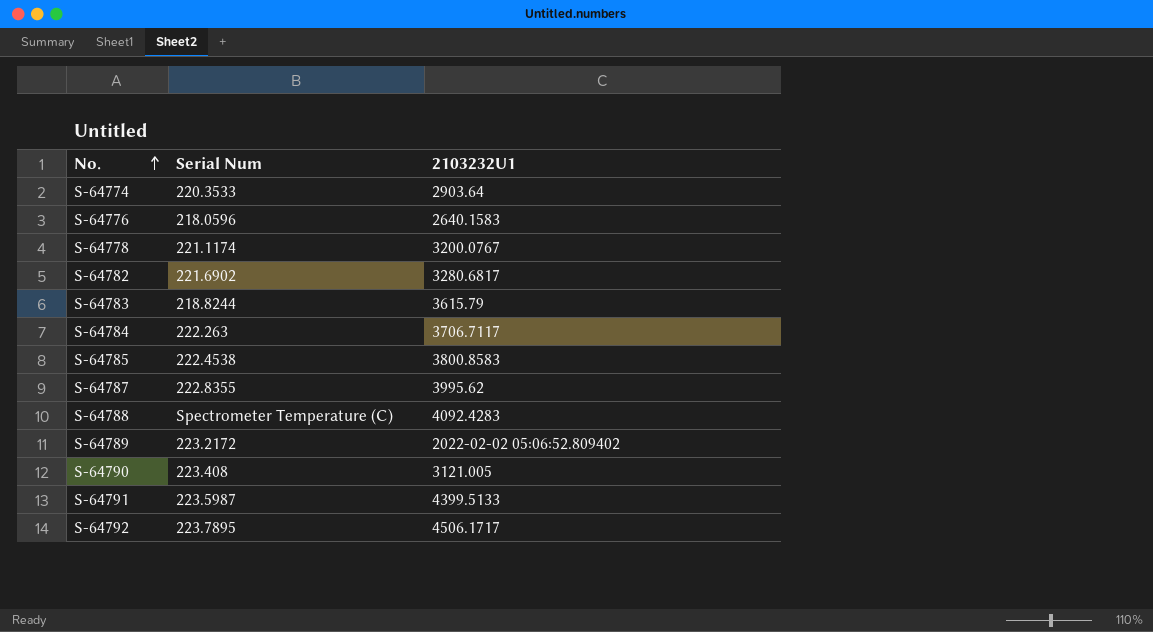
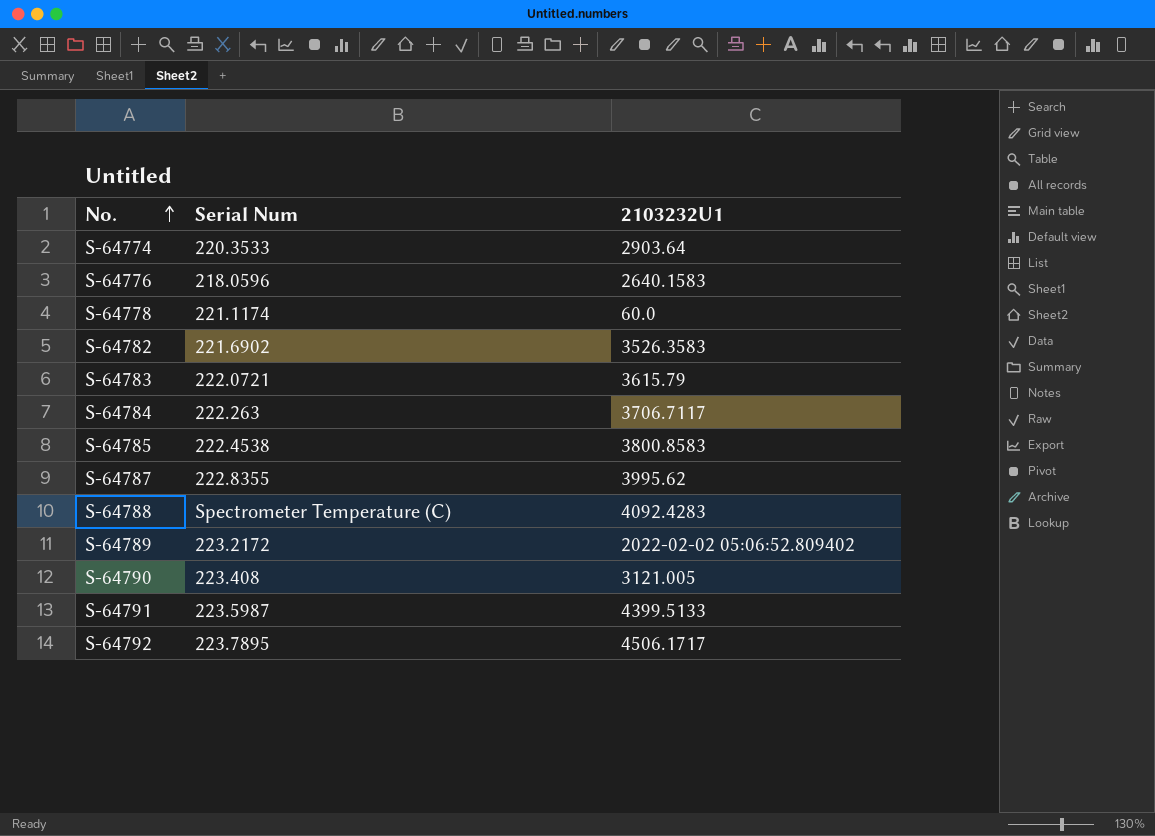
S-64778 | 2103232U1: 3200.0767 -> 60.0
S-64782 | 2103232U1: 3280.6817 -> 3526.3583
S-64783 | Serial Num: 218.8244 -> 222.0721

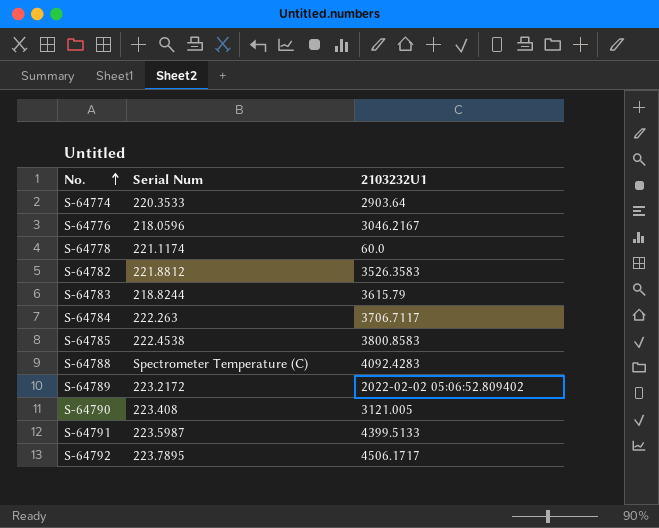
row S-64787: 222.8355 | 3995.62 -> none
S-64776 | 2103232U1: 2640.1583 -> 3046.2167
S-64782 | Serial Num: 221.6902 -> 221.8812
S-64783 | Serial Num: 222.0721 -> 218.8244

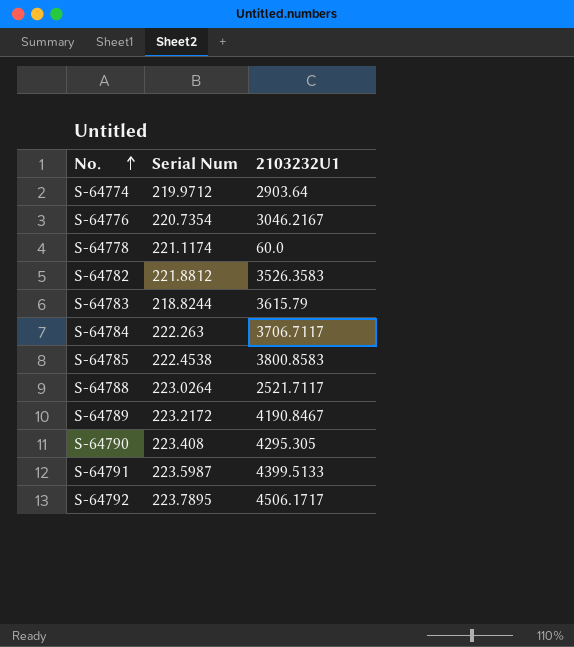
S-64774 | Serial Num: 220.3533 -> 219.9712
S-64776 | Serial Num: 218.0596 -> 220.7354
S-64788 | Serial Num: Spectrometer Temperature (C) -> 223.0264
S-64788 | 2103232U1: 4092.4283 -> 2521.7117
S-64789 | 2103232U1: 2022-02-02 05:06:52.809402 -> 4190.8467
S-64790 | 2103232U1: 3121.005 -> 4295.305

